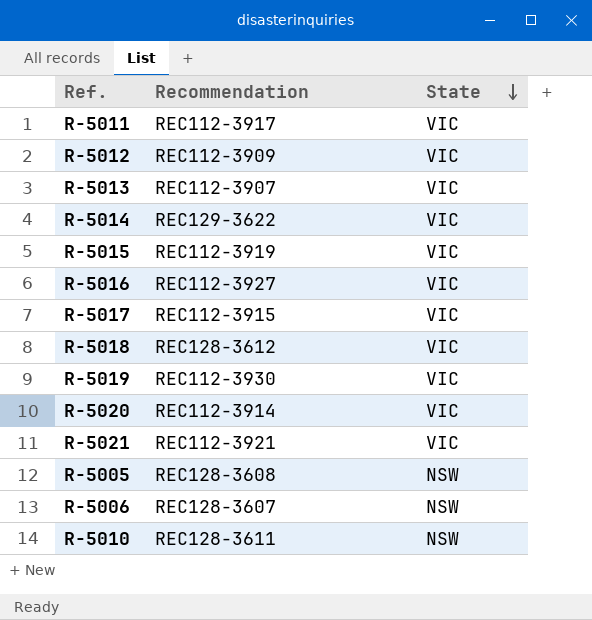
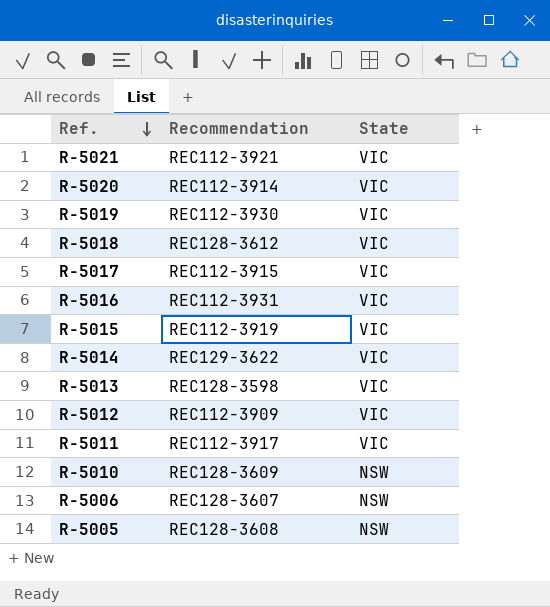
row order: State descending -> Ref. descending
R-5016 | Recommendation: REC112-3927 -> REC112-3931
R-5013 | Recommendation: REC112-3907 -> REC128-3598
R-5010 | Recommendation: REC128-3611 -> REC128-3609

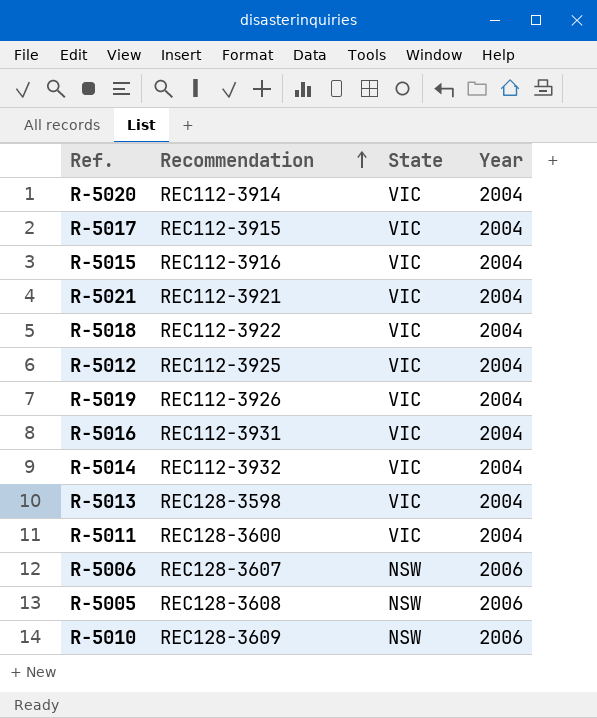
row order: Ref. descending -> Recommendation ascending
column Year | position: none -> 4
R-5015 | Recommendation: REC112-3919 -> REC112-3916
R-5018 | Recommendation: REC128-3612 -> REC112-3922
R-5012 | Recommendation: REC112-3909 -> REC112-3925
R-5019 | Recommendation: REC112-3930 -> REC112-3926
R-5014 | Recommendation: REC129-3622 -> REC112-3932
R-5011 | Recommendation: REC112-3917 -> REC128-3600

